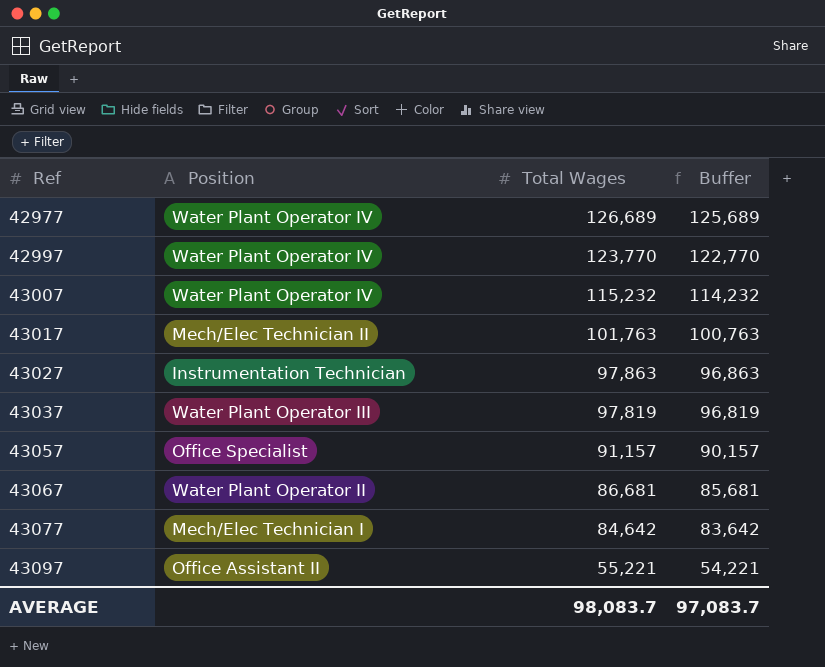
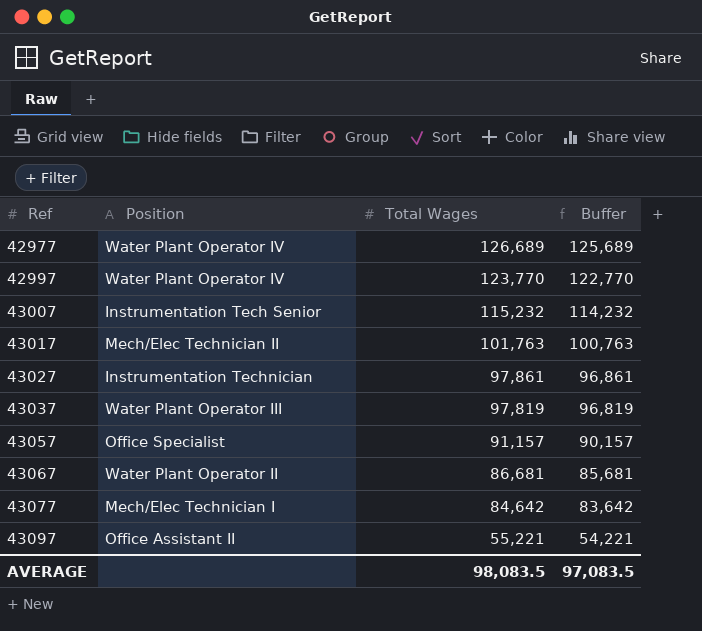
43007 | Position: Water Plant Operator IV -> Instrumentation Tech Senior
43027 | Total Wages: 97,863 -> 97,861
43027 | Buffer: 96,863 -> 96,861
AVERAGE | Total Wages: 98,083.7 -> 98,083.5
AVERAGE | Buffer: 97,083.7 -> 97,083.5

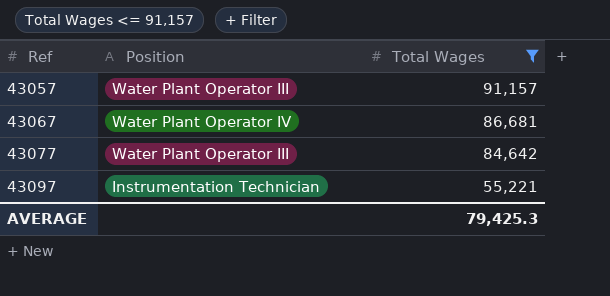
filter: none -> Total Wages <= 91,157
column Buffer | formula: [Total Wages] - 1000 -> none
43057 | Position: Office Specialist -> Water Plant Operator III
43067 | Position: Water Plant Operator II -> Water Plant Operator IV
43077 | Position: Mech/Elec Technician I -> Water Plant Operator III
43097 | Position: Office Assistant II -> Instrumentation Technician
AVERAGE | Total Wages: 98,083.5 -> 79,425.3

